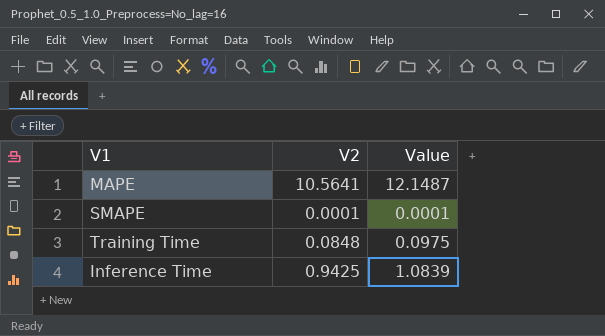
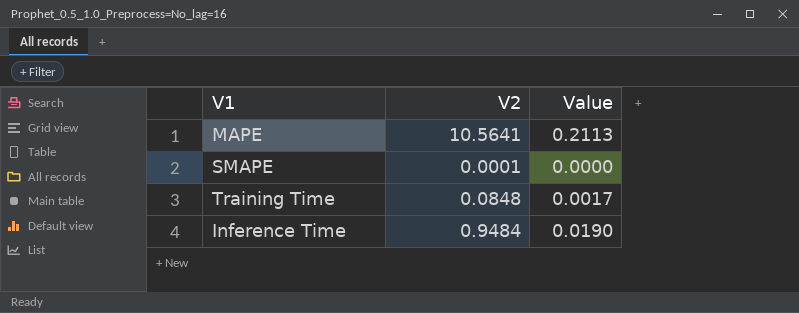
column Value | formula: [V2] * 1.15 -> [V2] * 0.02
Inference Time | V2: 0.9425 -> 0.9484

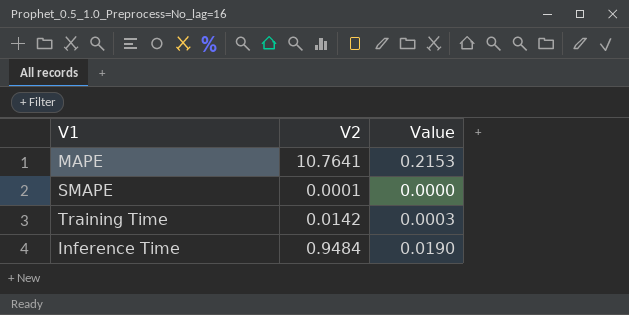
MAPE | V2: 10.5641 -> 10.7641
MAPE | Value: 0.2113 -> 0.2153
Training Time | V2: 0.0848 -> 0.0142
Training Time | Value: 0.0017 -> 0.0003

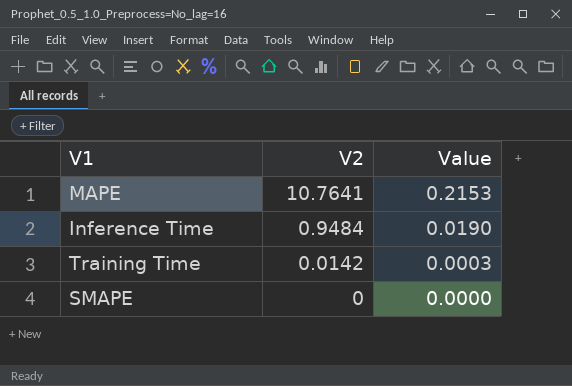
row order: none -> V2 descending
SMAPE | V2: 0.0001 -> 0

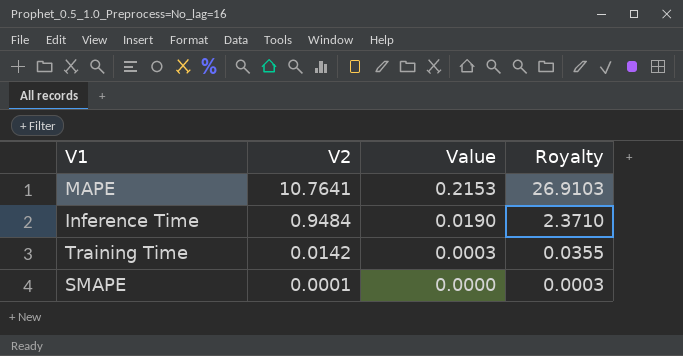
column Royalty | formula: none -> [V2] * 2.5
SMAPE | V2: 0 -> 0.0001

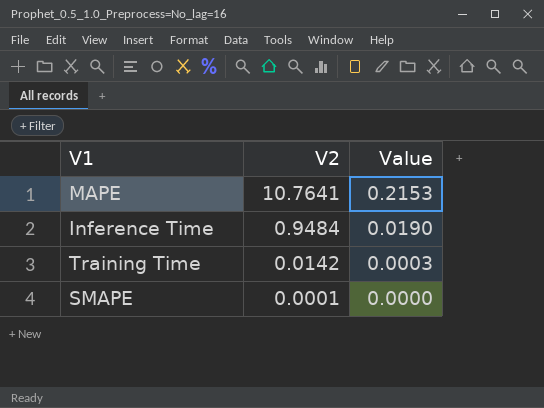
column Royalty | formula: [V2] * 2.5 -> none

